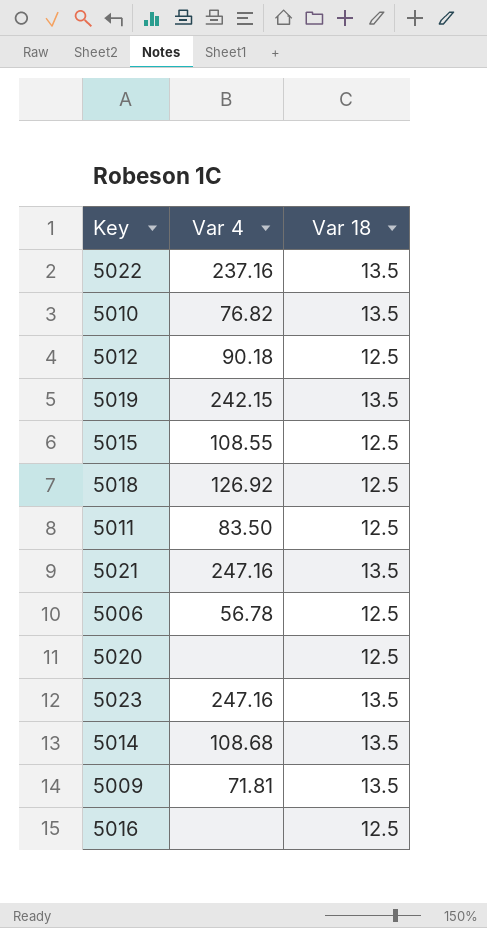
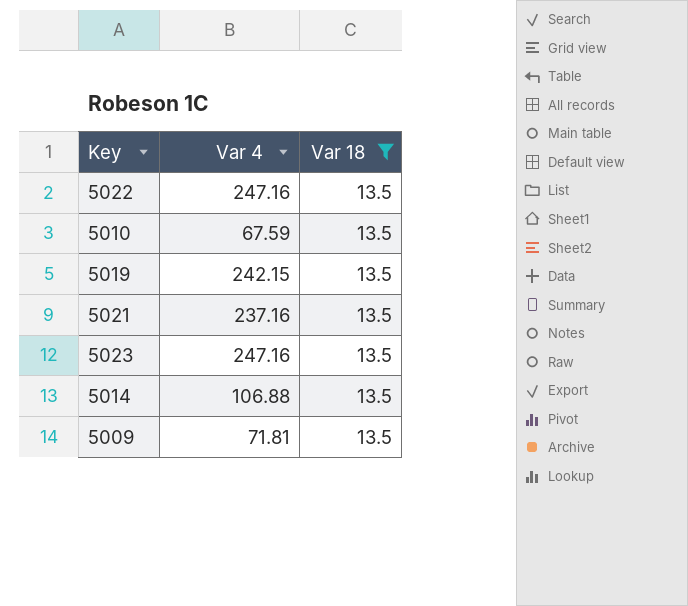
filter: none -> Var 18 = 13.5
5022 | Var 4: 237.16 -> 247.16
5010 | Var 4: 76.82 -> 67.59
5021 | Var 4: 247.16 -> 237.16
5014 | Var 4: 108.68 -> 106.88

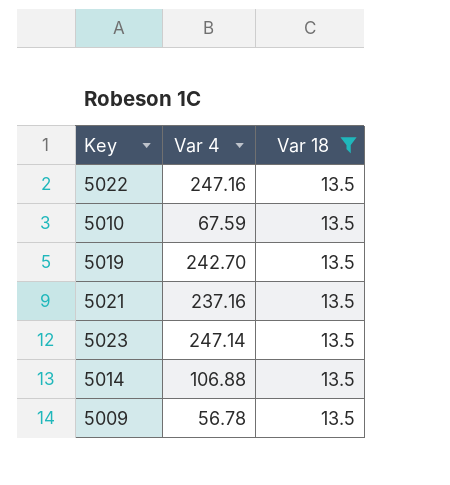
5019 | Var 4: 242.15 -> 242.70
5023 | Var 4: 247.16 -> 247.14
5009 | Var 4: 71.81 -> 56.78

